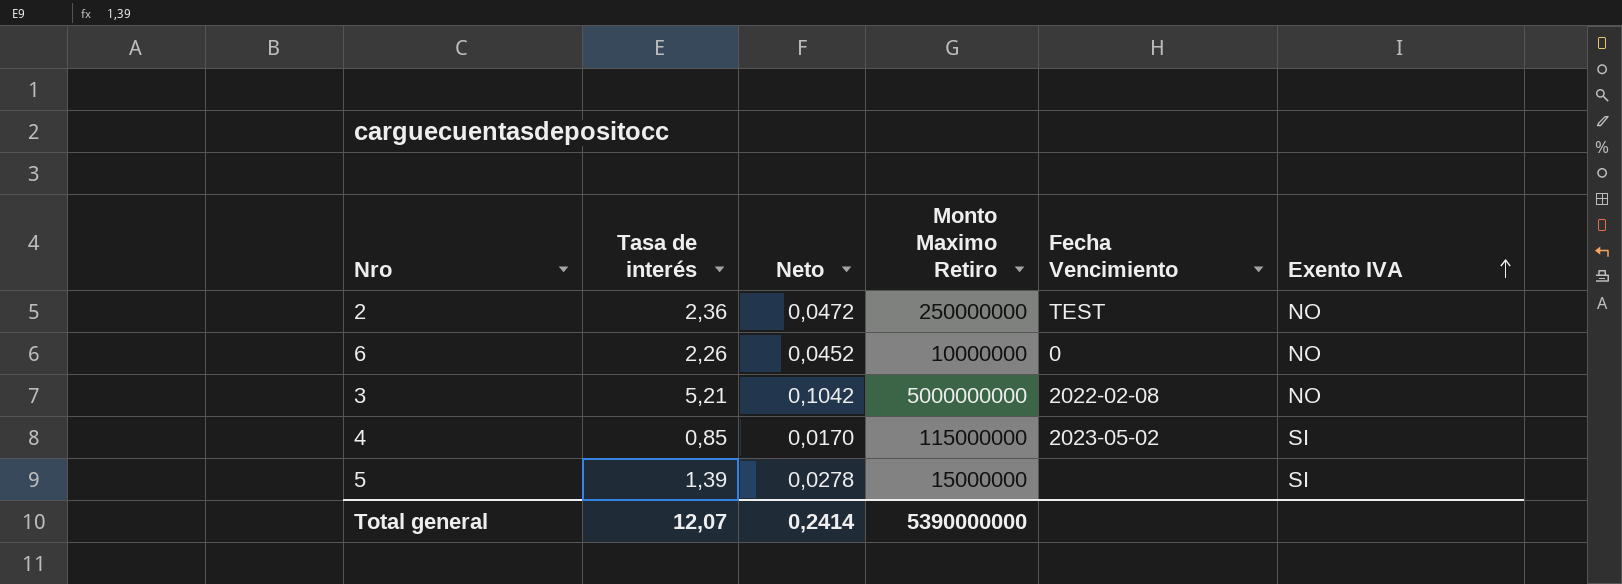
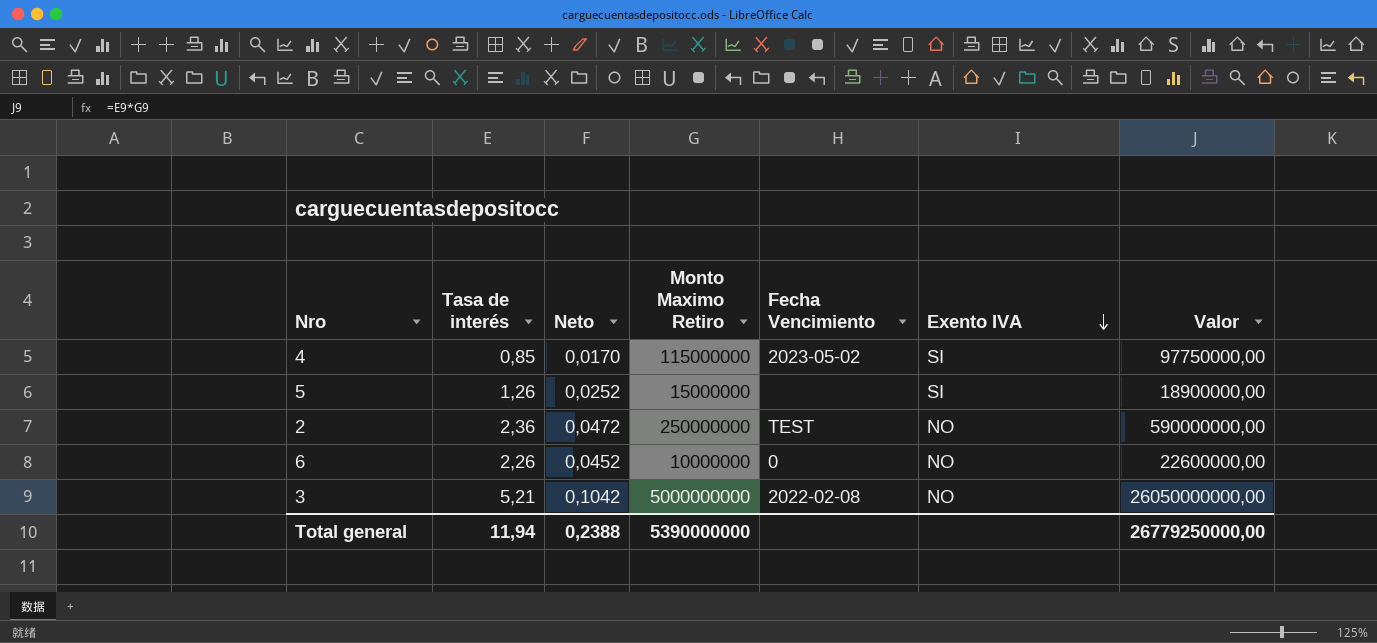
row order: Exento IVA ascending -> Exento IVA descending
column Valor | formula: none -> [Tasa de interés] * [Monto Maximo Retiro]
5 | Tasa de interés: 1,39 -> 1,26
5 | Neto: 0,0278 -> 0,0252
Total general | Tasa de interés: 12,07 -> 11,94
Total general | Neto: 0,2414 -> 0,2388

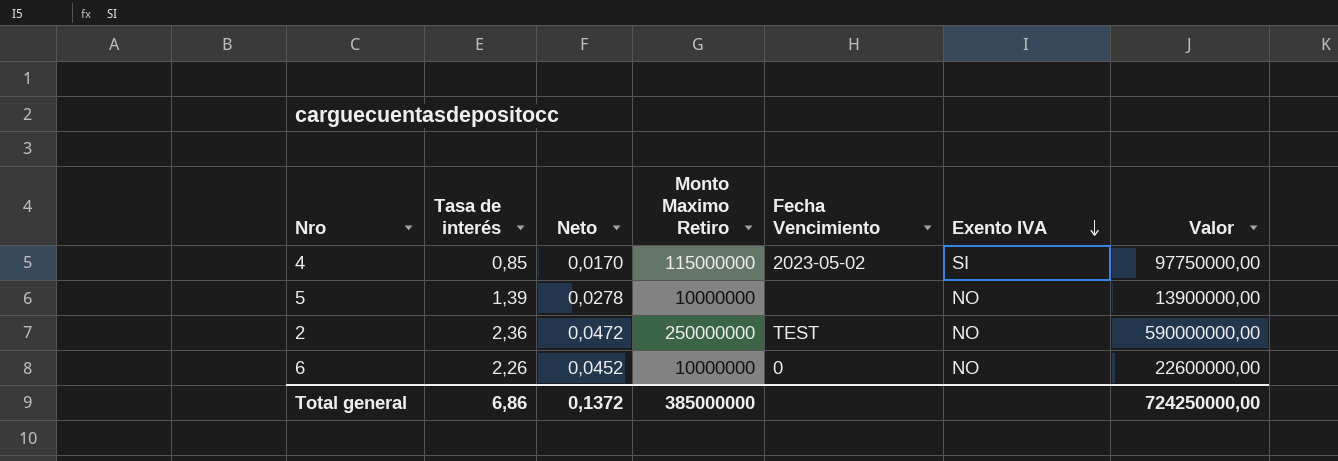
row 3: 5,21 | 0,1042 | 5000000000 | 2022-02-08 | NO | 26050000000,00 -> none
5 | Tasa de interés: 1,26 -> 1,39
5 | Neto: 0,0252 -> 0,0278
5 | Monto Maximo Retiro: 15000000 -> 10000000
5 | Exento IVA: SI -> NO
5 | Valor: 18900000,00 -> 13900000,00
Total general | Tasa de interés: 11,94 -> 6,86
Total general | Neto: 0,2388 -> 0,1372
Total general | Monto Maximo Retiro: 5390000000 -> 385000000
Total general | Valor: 26779250000,00 -> 724250000,00

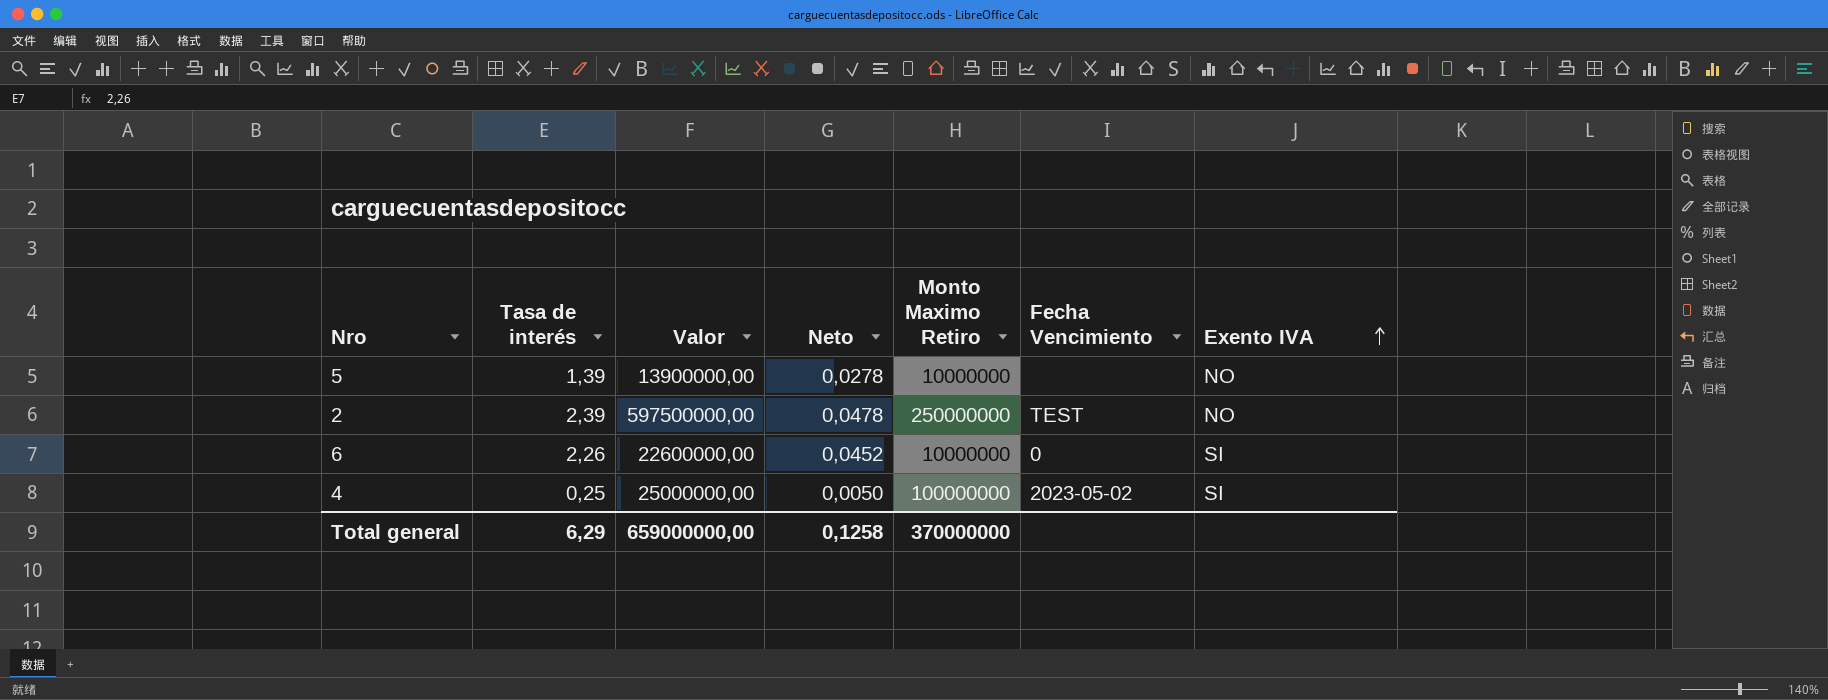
row order: Exento IVA descending -> Exento IVA ascending
column Valor | position: 7 -> 3
2 | Tasa de interés: 2,36 -> 2,39
2 | Valor: 590000000,00 -> 597500000,00
2 | Neto: 0,0472 -> 0,0478
6 | Exento IVA: NO -> SI
4 | Tasa de interés: 0,85 -> 0,25
4 | Valor: 97750000,00 -> 25000000,00
4 | Neto: 0,0170 -> 0,0050
4 | Monto Maximo Retiro: 115000000 -> 100000000
Total general | Tasa de interés: 6,86 -> 6,29
Total general | Valor: 724250000,00 -> 659000000,00
Total general | Neto: 0,1372 -> 0,1258
Total general | Monto Maximo Retiro: 385000000 -> 370000000

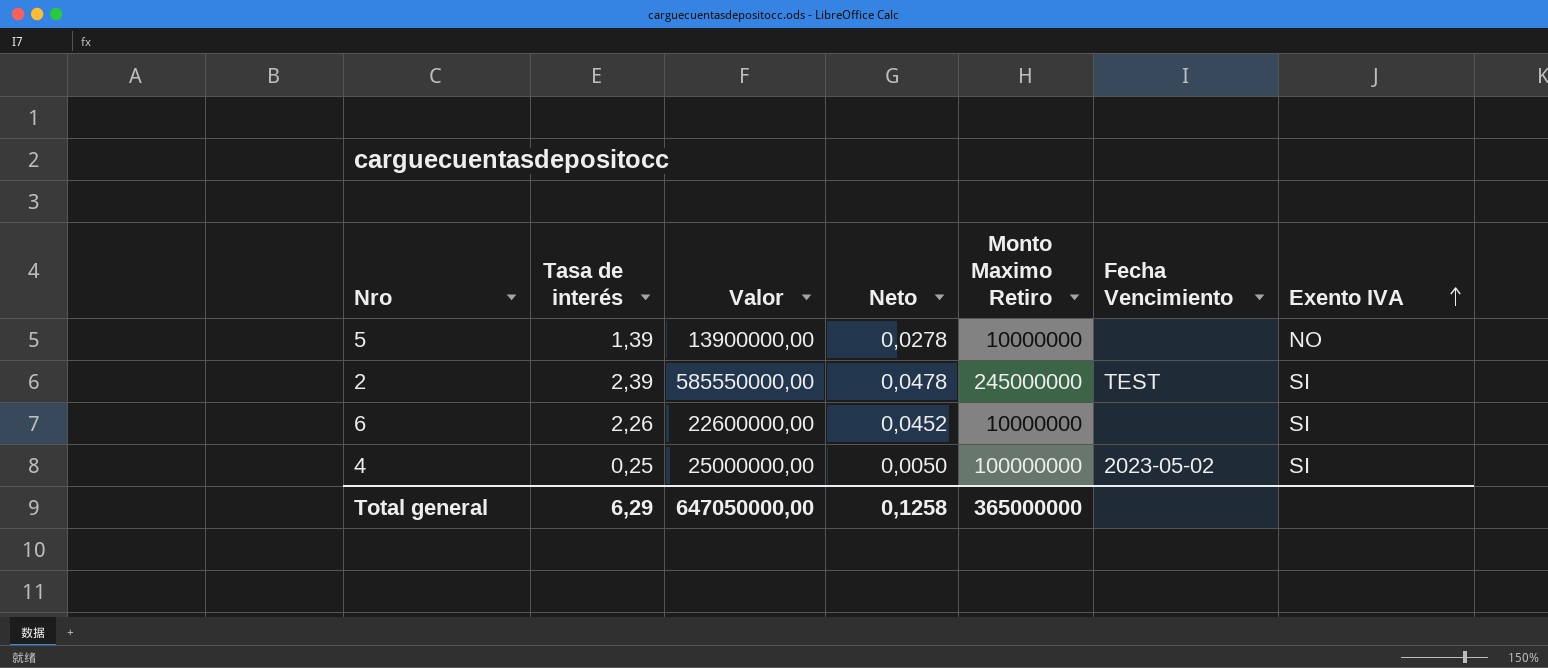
2 | Valor: 597500000,00 -> 585550000,00
2 | Monto Maximo Retiro: 250000000 -> 245000000
2 | Exento IVA: NO -> SI
6 | Fecha Vencimiento: 0 -> none
Total general | Valor: 659000000,00 -> 647050000,00
Total general | Monto Maximo Retiro: 370000000 -> 365000000

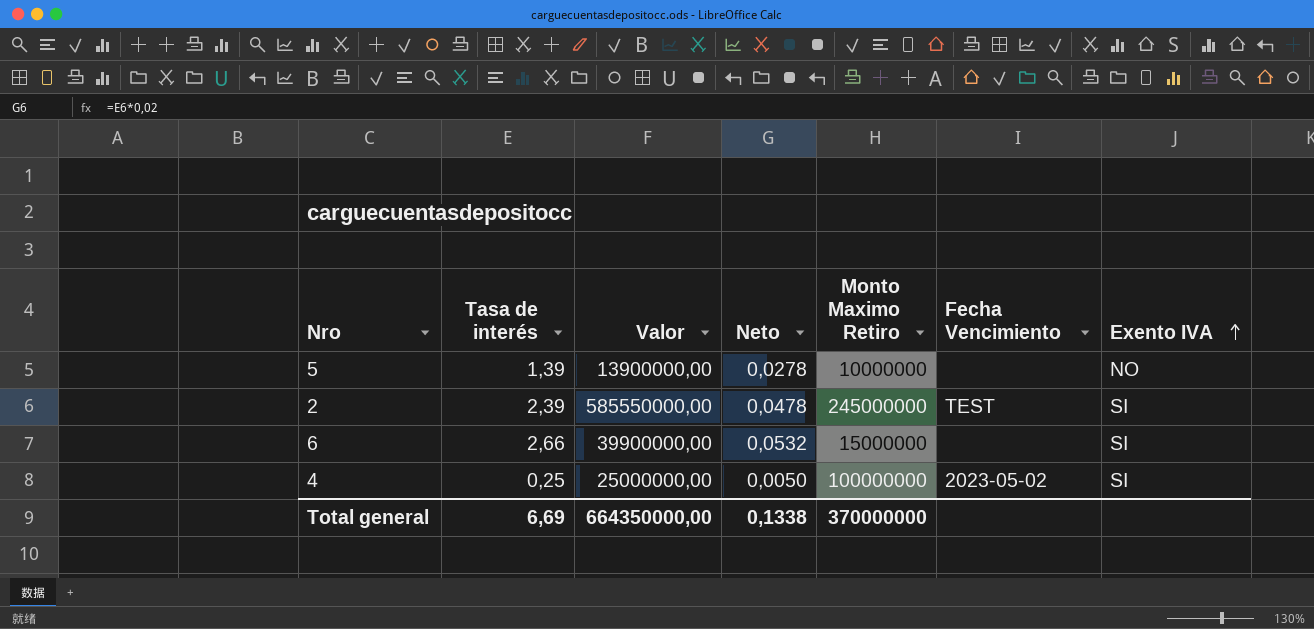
6 | Tasa de interés: 2,26 -> 2,66
6 | Valor: 22600000,00 -> 39900000,00
6 | Neto: 0,0452 -> 0,0532
6 | Monto Maximo Retiro: 10000000 -> 15000000
Total general | Tasa de interés: 6,29 -> 6,69
Total general | Valor: 647050000,00 -> 664350000,00
Total general | Neto: 0,1258 -> 0,1338
Total general | Monto Maximo Retiro: 365000000 -> 370000000

